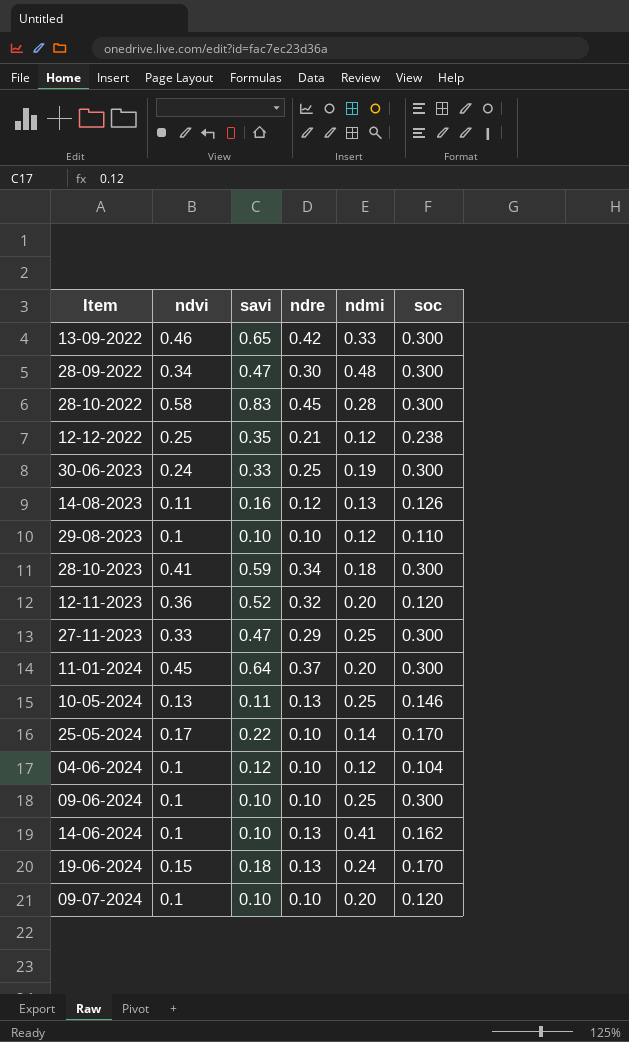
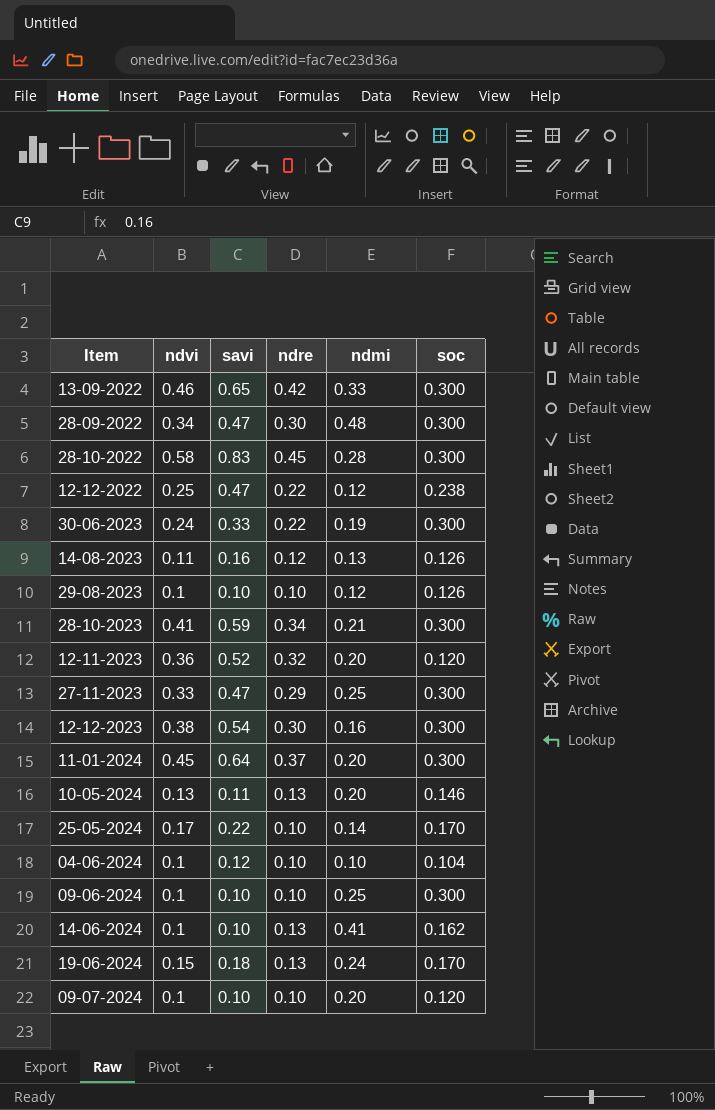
12-12-2022 | savi: 0.35 -> 0.47
12-12-2022 | ndre: 0.21 -> 0.22
30-06-2023 | ndre: 0.25 -> 0.22
29-08-2023 | soc: 0.110 -> 0.126
28-10-2023 | ndmi: 0.18 -> 0.21
row 12-12-2023: none -> 0.38 | 0.54 | 0.30 | 0.16 | 0.300
10-05-2024 | ndmi: 0.25 -> 0.20
04-06-2024 | ndmi: 0.12 -> 0.10

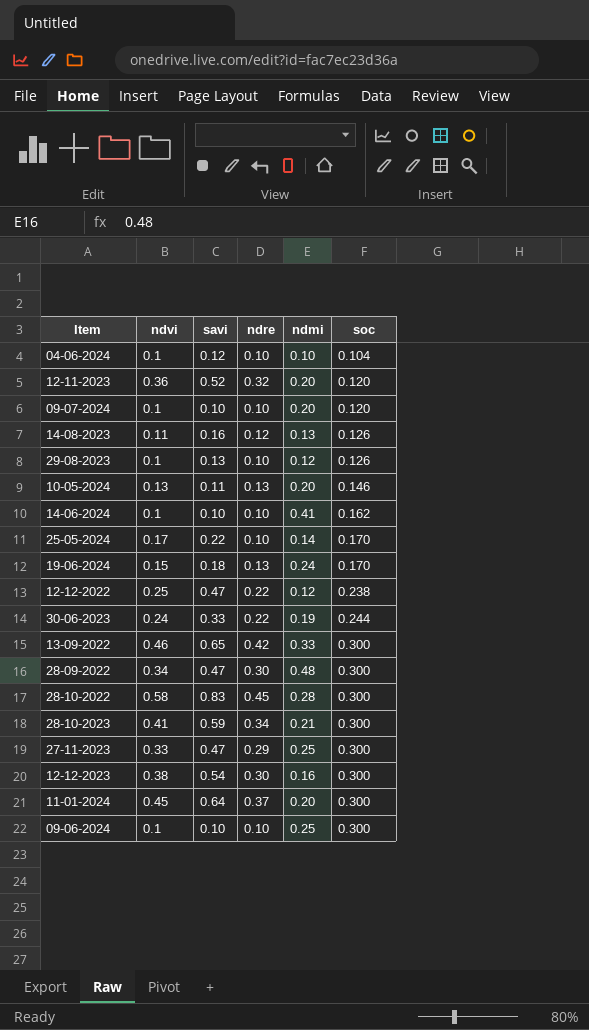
row order: Item ascending -> soc ascending
29-08-2023 | savi: 0.10 -> 0.13
14-06-2024 | ndre: 0.13 -> 0.10
30-06-2023 | soc: 0.300 -> 0.244

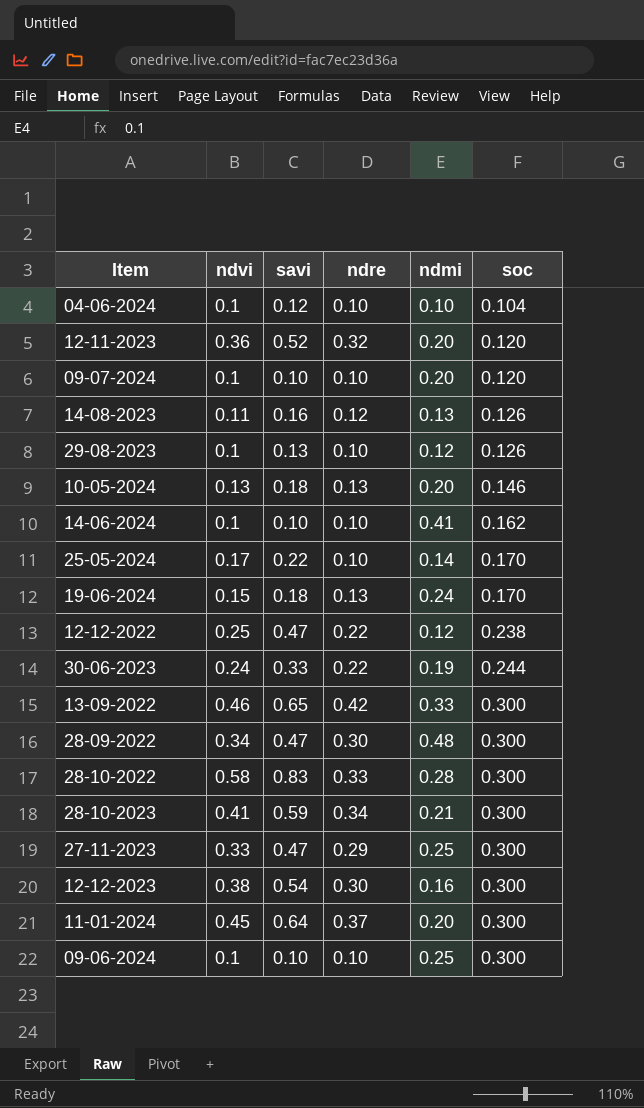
10-05-2024 | savi: 0.11 -> 0.18
28-10-2022 | ndre: 0.45 -> 0.33

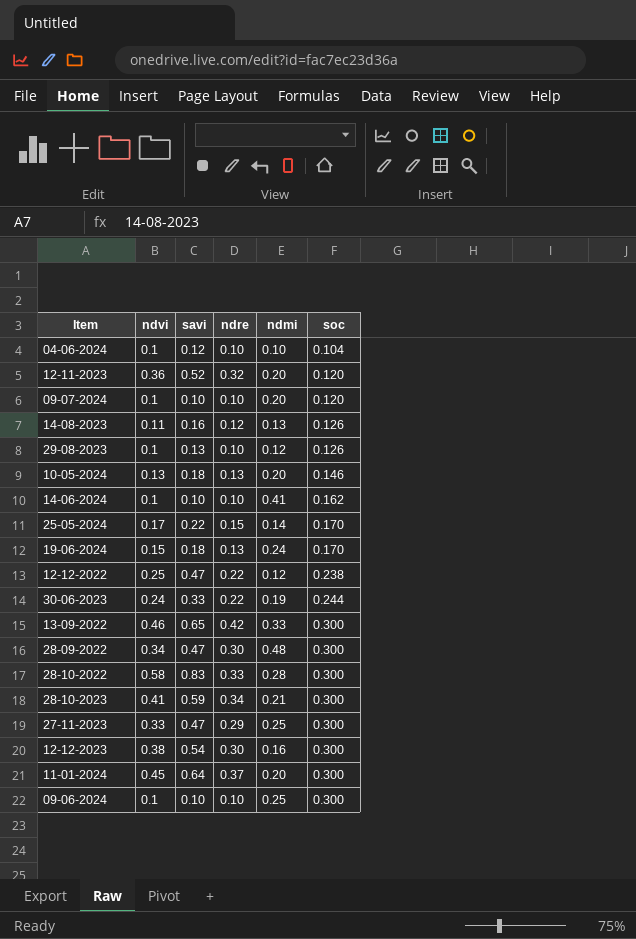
25-05-2024 | ndre: 0.10 -> 0.15

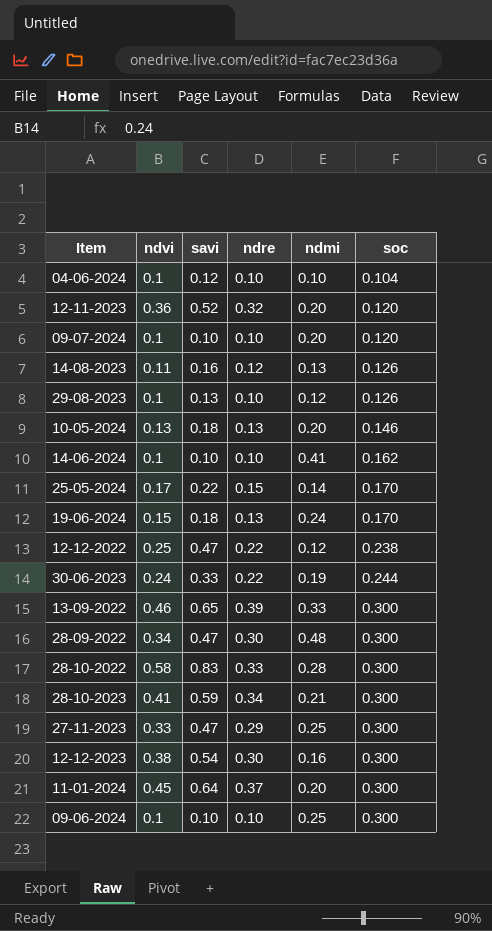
13-09-2022 | ndre: 0.42 -> 0.39

